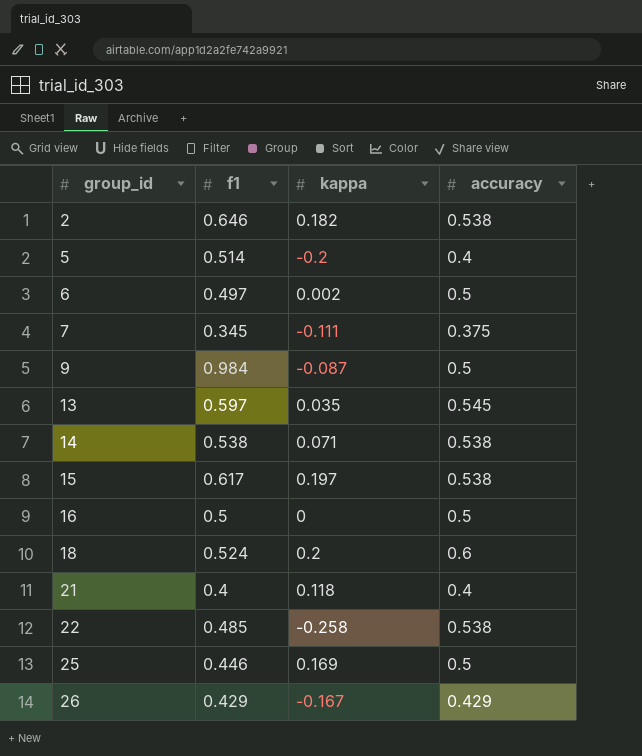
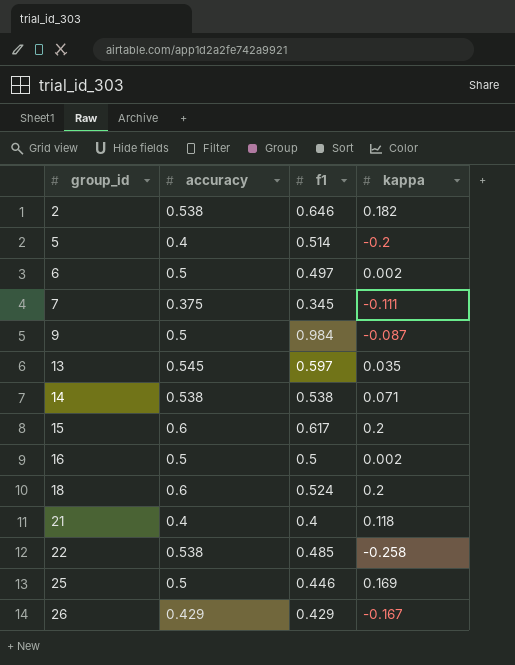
column accuracy | position: 4 -> 2
15 | accuracy: 0.538 -> 0.6
15 | kappa: 0.197 -> 0.2
16 | kappa: 0 -> 0.002

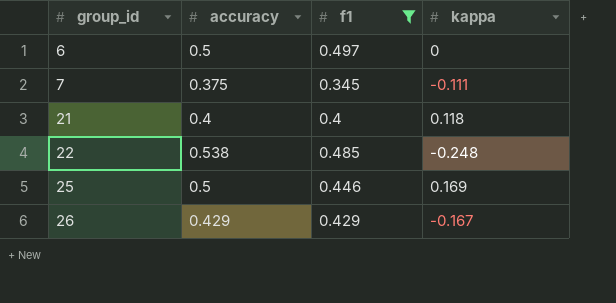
filter: none -> f1 <= 0.497
6 | kappa: 0.002 -> 0
22 | kappa: -0.258 -> -0.248

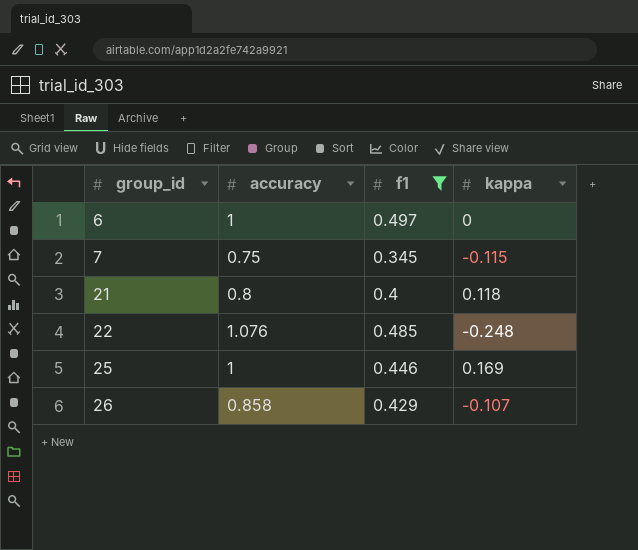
6 | accuracy: 0.5 -> 1
7 | accuracy: 0.375 -> 0.75
7 | kappa: -0.111 -> -0.115
21 | accuracy: 0.4 -> 0.8
22 | accuracy: 0.538 -> 1.076
25 | accuracy: 0.5 -> 1
26 | accuracy: 0.429 -> 0.858
26 | kappa: -0.167 -> -0.107

